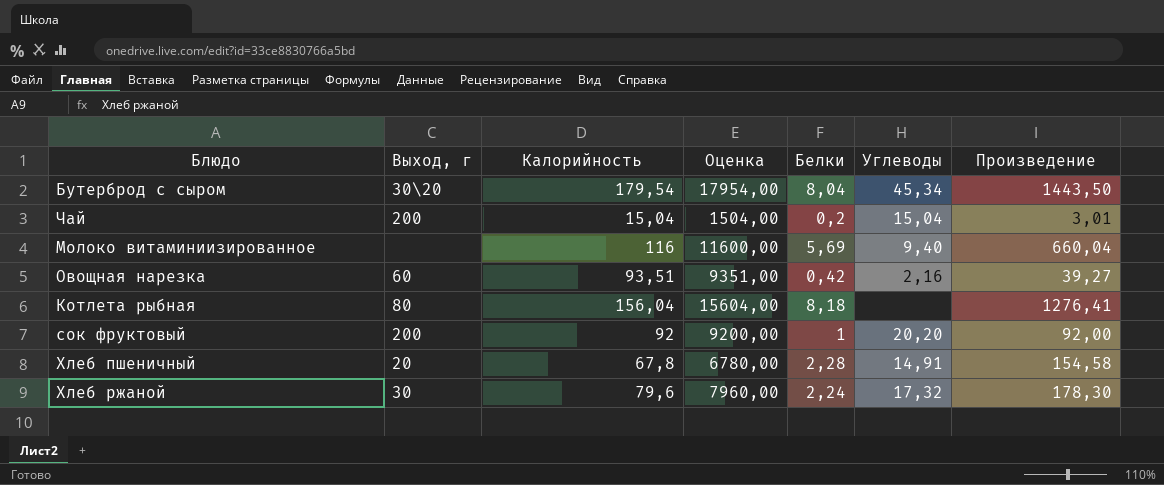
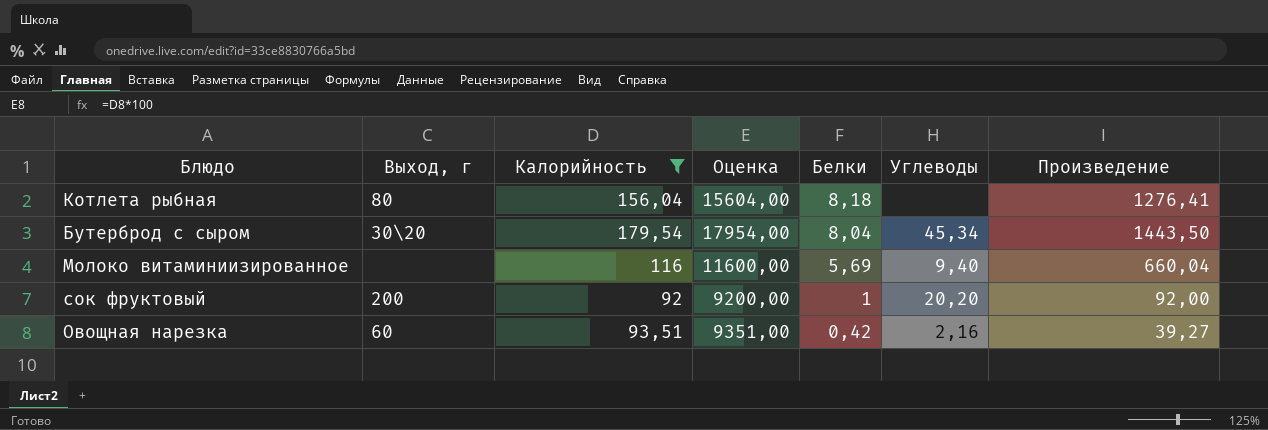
filter: none -> Калорийность >= 92
row order: none -> Белки descending

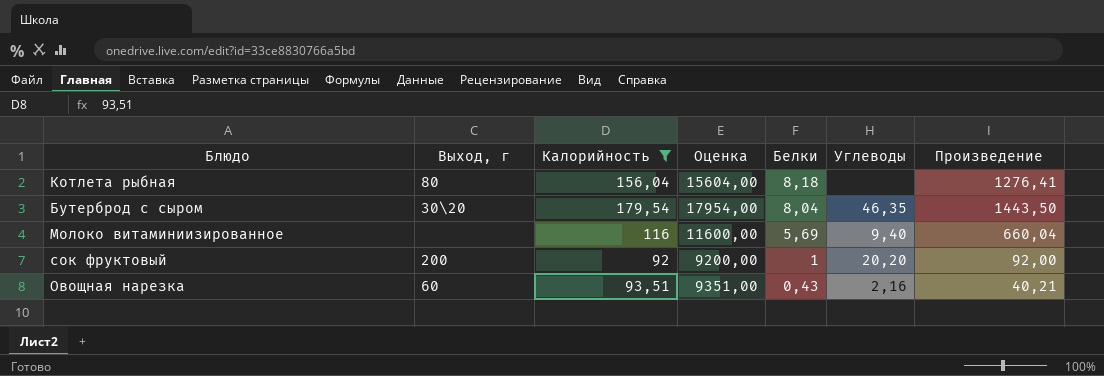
Бутерброд с сыром | Углеводы: 45,34 -> 46,35
Овощная нарезка | Белки: 0,42 -> 0,43
Овощная нарезка | Произведение: 39,27 -> 40,21

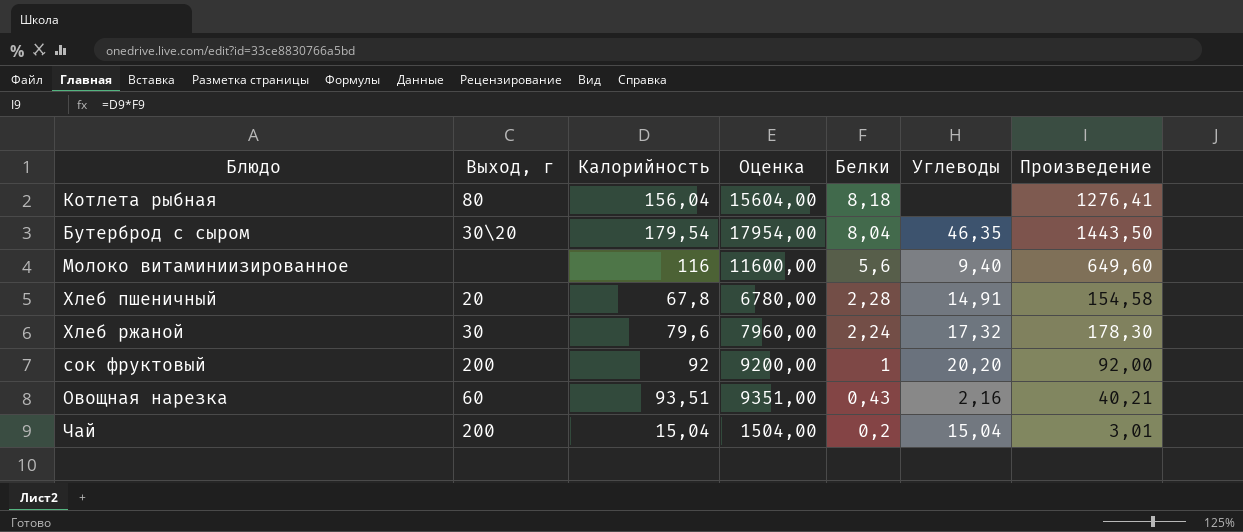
filter: Калорийность >= 92 -> none
Молоко витаминиизированное | Белки: 5,69 -> 5,6
Молоко витаминиизированное | Произведение: 660,04 -> 649,60

